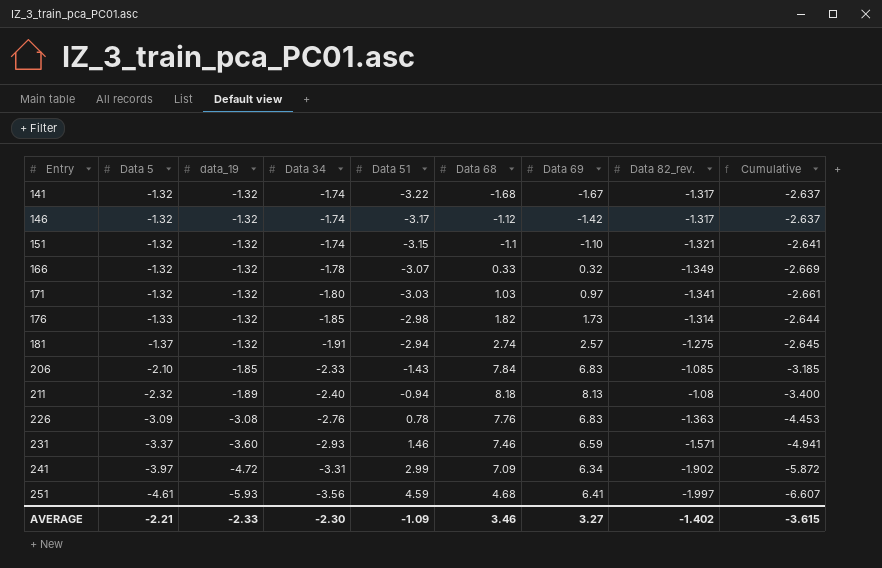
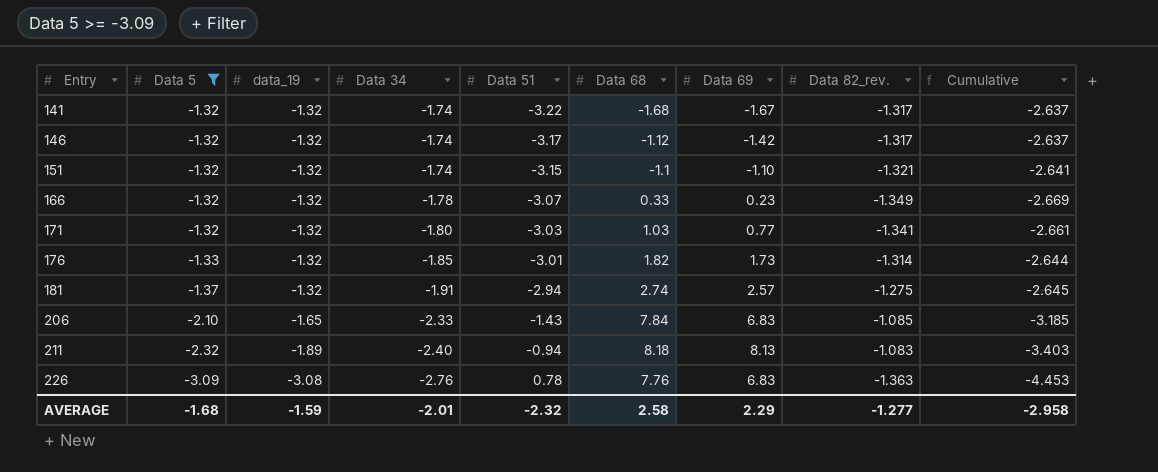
filter: none -> Data 5 >= -3.09
166 | Data 69: 0.32 -> 0.23
171 | Data 69: 0.97 -> 0.77
176 | Data 51: -2.98 -> -3.01
206 | data_19: -1.85 -> -1.65
211 | Data 82_rev.: -1.08 -> -1.083
211 | Cumulative: -3.400 -> -3.403
AVERAGE | Data 5: -2.21 -> -1.68
AVERAGE | data_19: -2.33 -> -1.59
AVERAGE | Data 34: -2.30 -> -2.01
AVERAGE | Data 51: -1.09 -> -2.32
AVERAGE | Data 68: 3.46 -> 2.58
AVERAGE | Data 69: 3.27 -> 2.29
AVERAGE | Data 82_rev.: -1.402 -> -1.277
AVERAGE | Cumulative: -3.615 -> -2.958

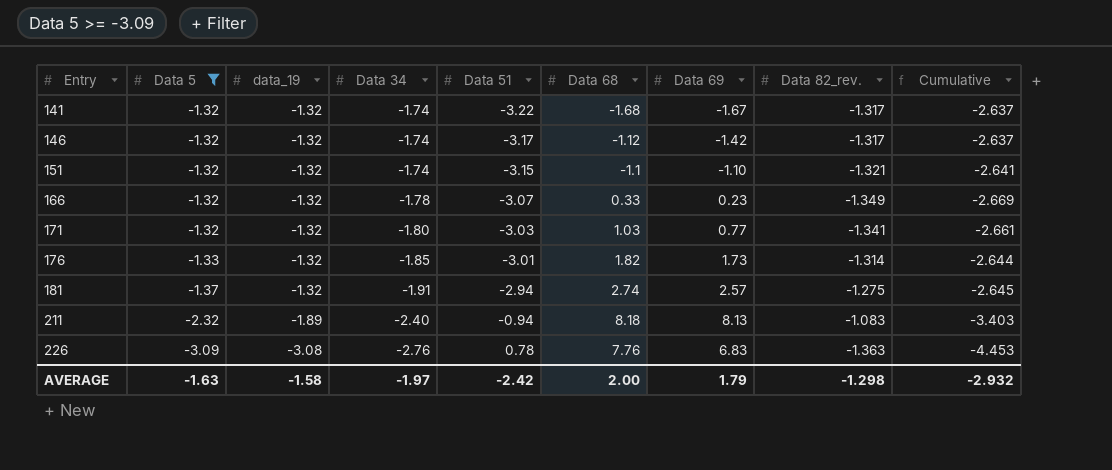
row 206: -2.10 | -1.65 | -2.33 | -1.43 | 7.84 | 6.83 | -1.085 | -3.185 -> none
AVERAGE | Data 5: -1.68 -> -1.63
AVERAGE | data_19: -1.59 -> -1.58
AVERAGE | Data 34: -2.01 -> -1.97
AVERAGE | Data 51: -2.32 -> -2.42
AVERAGE | Data 68: 2.58 -> 2.00
AVERAGE | Data 69: 2.29 -> 1.79
AVERAGE | Data 82_rev.: -1.277 -> -1.298
AVERAGE | Cumulative: -2.958 -> -2.932

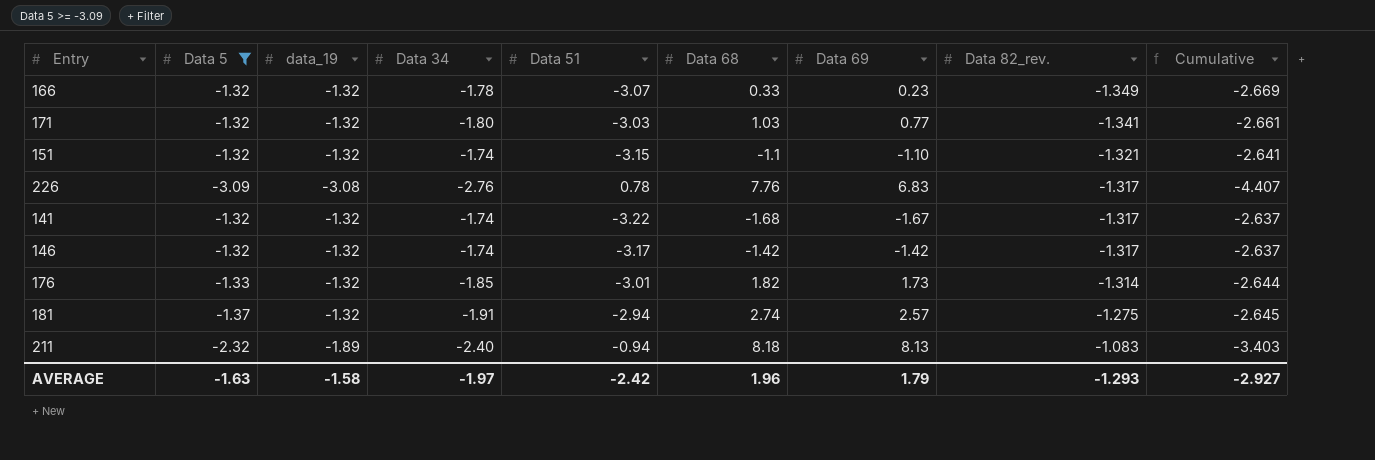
row order: Entry ascending -> Data 82_rev. ascending
226 | Data 82_rev.: -1.363 -> -1.317
226 | Cumulative: -4.453 -> -4.407
146 | Data 68: -1.12 -> -1.42
AVERAGE | Data 68: 2.00 -> 1.96
AVERAGE | Data 82_rev.: -1.298 -> -1.293
AVERAGE | Cumulative: -2.932 -> -2.927

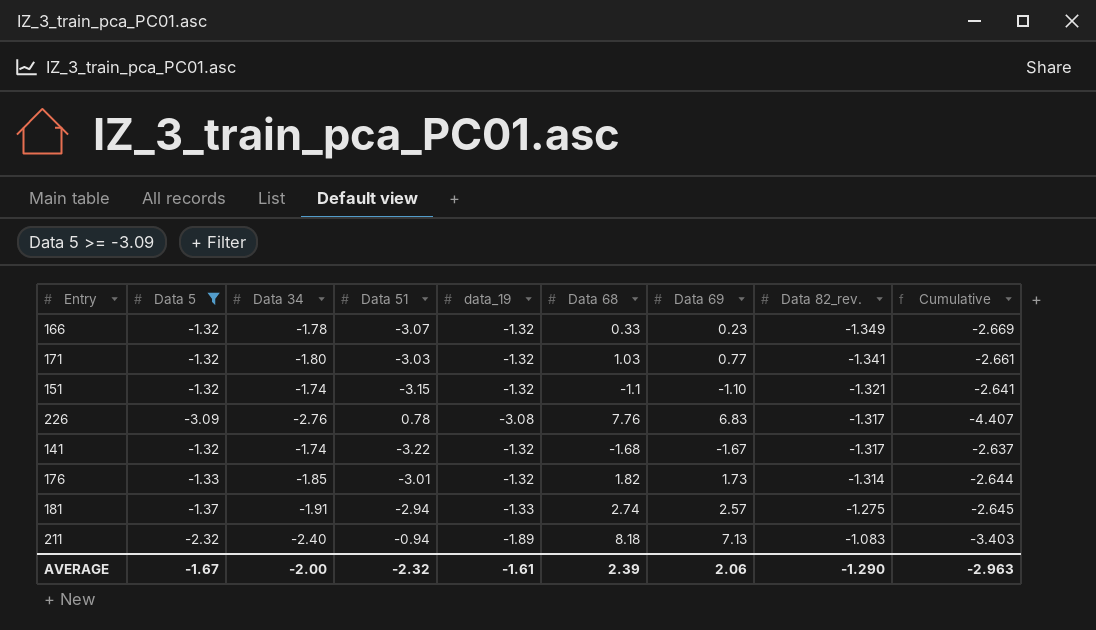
column data_19 | position: 3 -> 5
row 146: -1.32 | -1.32 | -1.74 | -3.17 | -1.42 | -1.42 | -1.317 | -2.637 -> none
181 | data_19: -1.32 -> -1.33
211 | Data 69: 8.13 -> 7.13
AVERAGE | Data 5: -1.63 -> -1.67
AVERAGE | Data 34: -1.97 -> -2.00
AVERAGE | Data 51: -2.42 -> -2.32
AVERAGE | data_19: -1.58 -> -1.61
AVERAGE | Data 68: 1.96 -> 2.39
AVERAGE | Data 69: 1.79 -> 2.06
AVERAGE | Data 82_rev.: -1.293 -> -1.290
AVERAGE | Cumulative: -2.927 -> -2.963

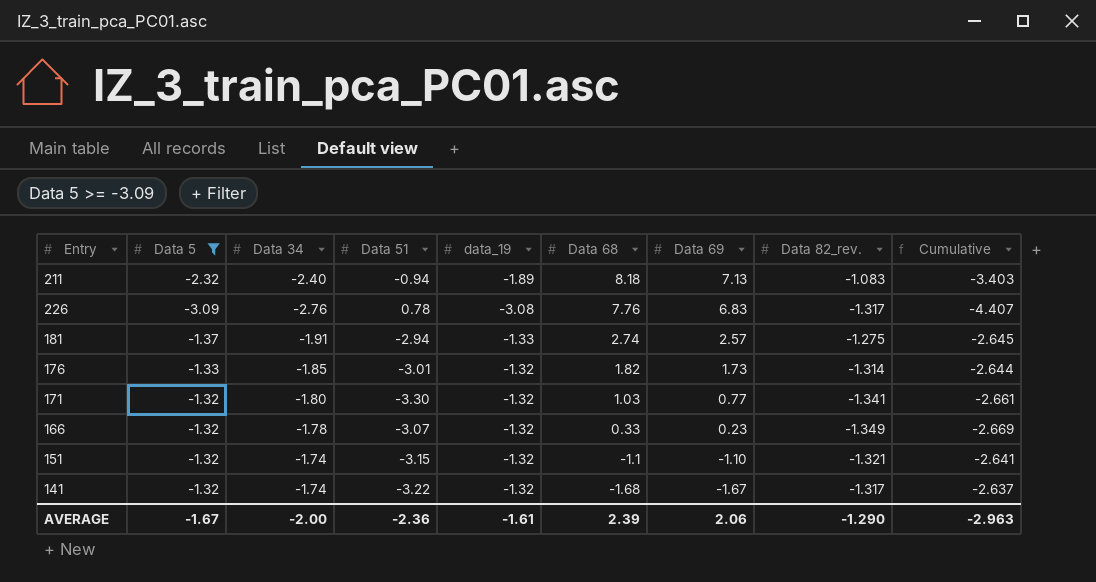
row order: Data 82_rev. ascending -> Data 68 descending
171 | Data 51: -3.03 -> -3.30
AVERAGE | Data 51: -2.32 -> -2.36

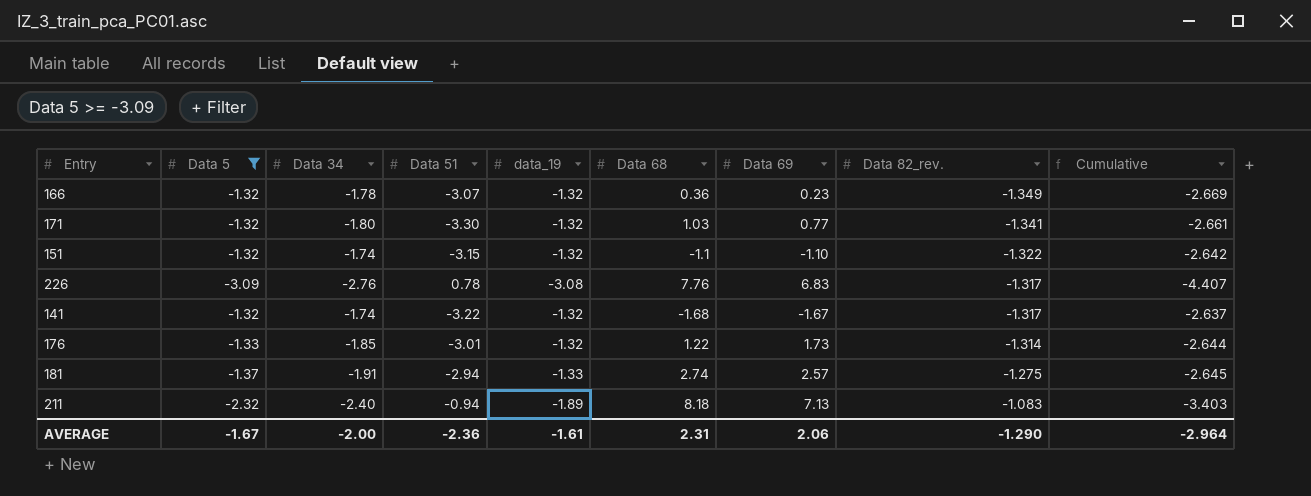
row order: Data 68 descending -> Data 82_rev. ascending
166 | Data 68: 0.33 -> 0.36
151 | Data 82_rev.: -1.321 -> -1.322
151 | Cumulative: -2.641 -> -2.642
176 | Data 68: 1.82 -> 1.22
AVERAGE | Data 68: 2.39 -> 2.31
AVERAGE | Cumulative: -2.963 -> -2.964

